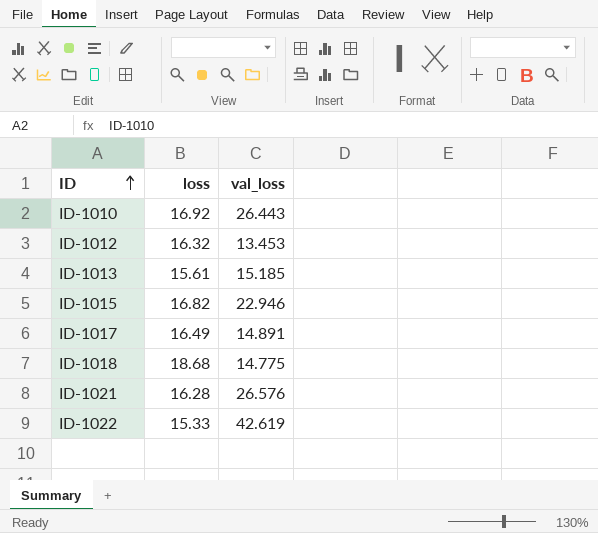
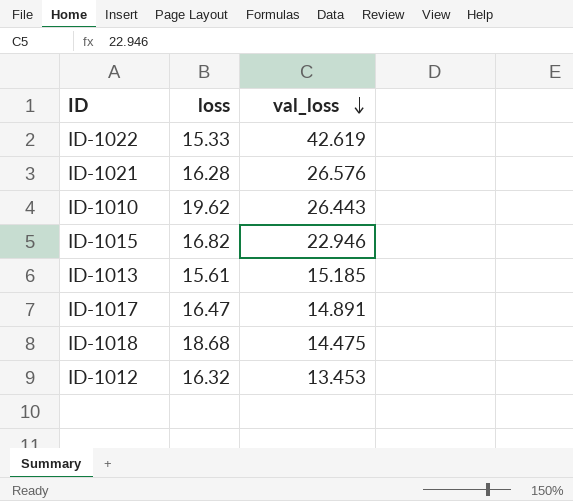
row order: ID ascending -> val_loss descending
ID-1010 | loss: 16.92 -> 19.62
ID-1017 | loss: 16.49 -> 16.47
ID-1018 | val_loss: 14.775 -> 14.475

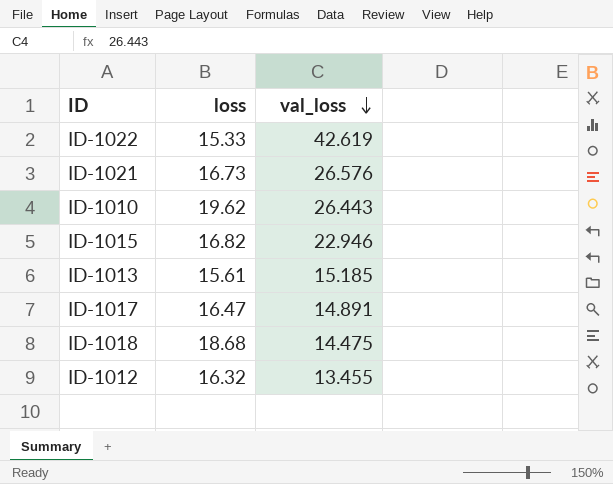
ID-1021 | loss: 16.28 -> 16.73
ID-1012 | val_loss: 13.453 -> 13.455

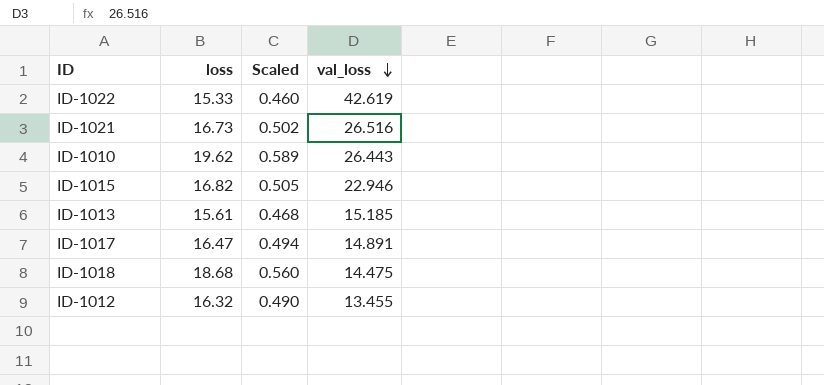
column Scaled | formula: none -> [loss] * 0.03
ID-1021 | val_loss: 26.576 -> 26.516

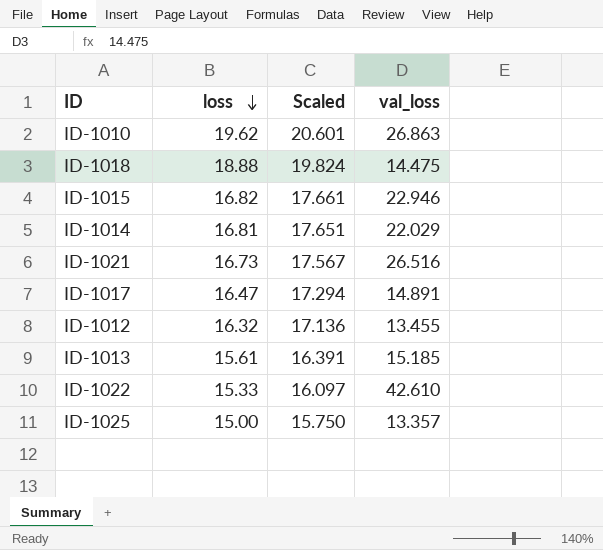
row order: val_loss descending -> loss descending
column Scaled | formula: [loss] * 0.03 -> [loss] * 1.05
ID-1010 | val_loss: 26.443 -> 26.863
ID-1018 | loss: 18.68 -> 18.88
row ID-1014: none -> 16.81 | 17.651 | 22.029
ID-1022 | val_loss: 42.619 -> 42.610
row ID-1025: none -> 15.00 | 15.750 | 13.357

